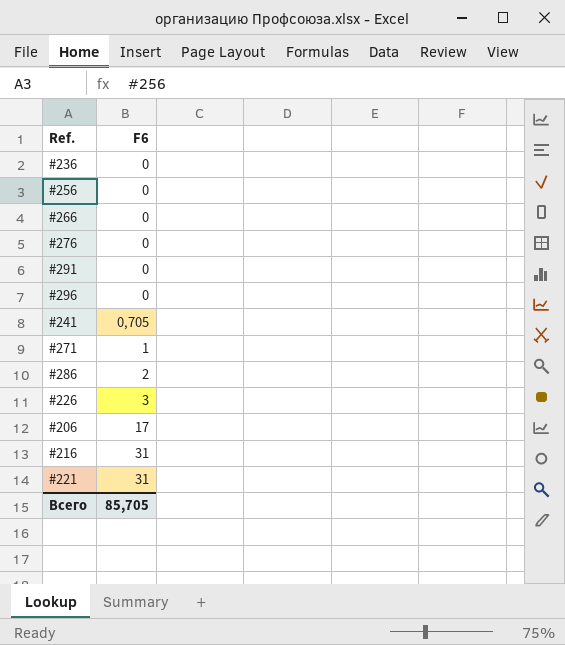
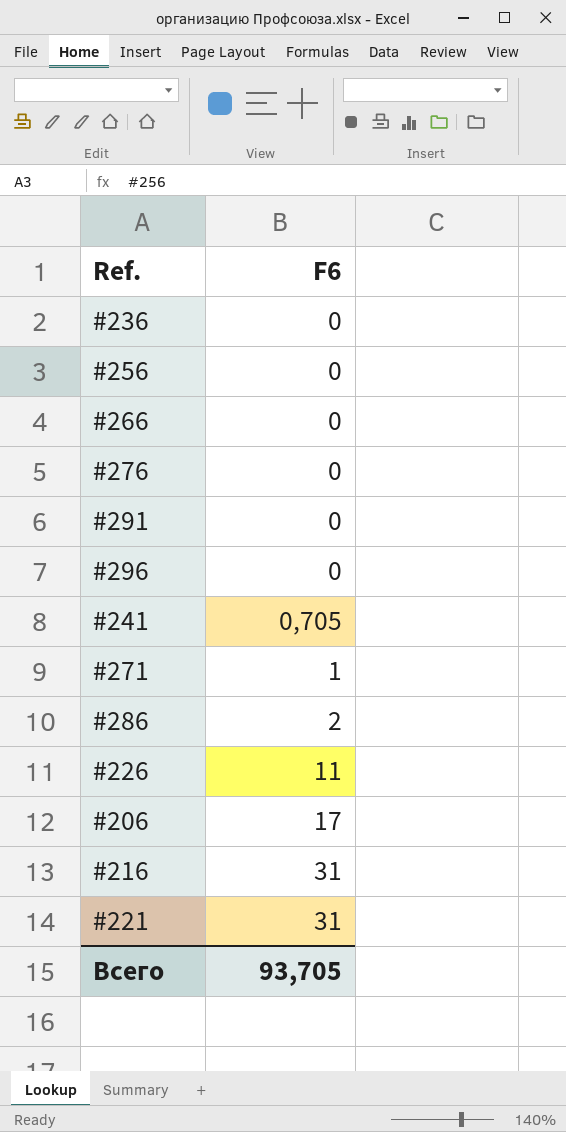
#226 | F6: 3 -> 11
Всего | F6: 85,705 -> 93,705

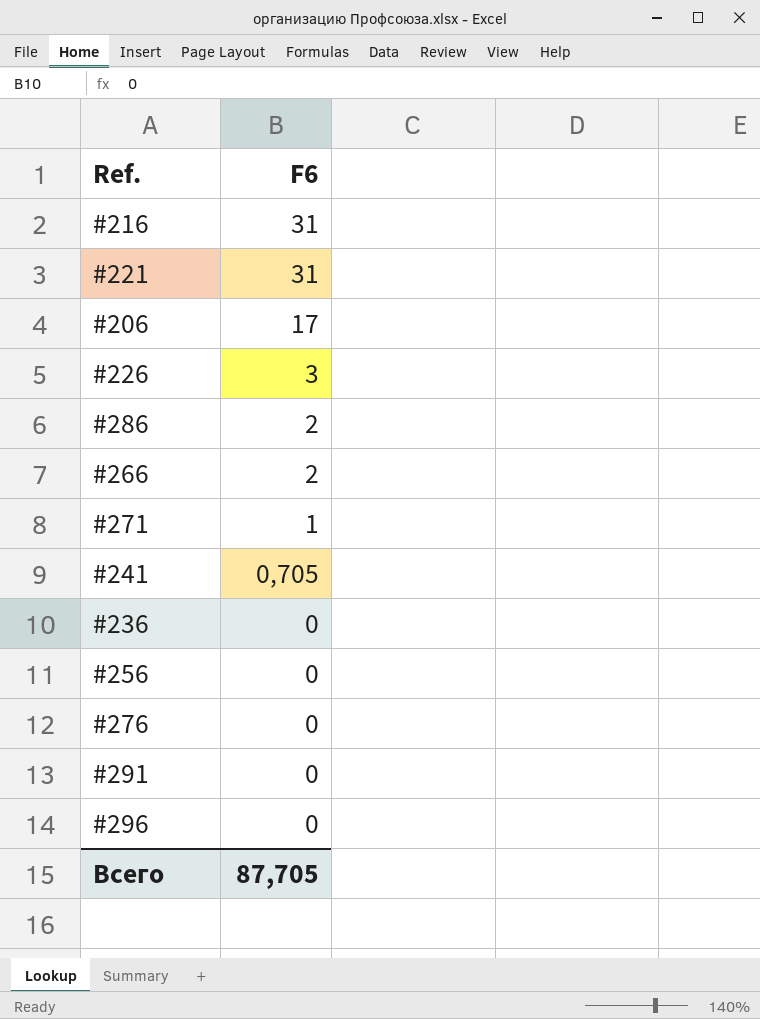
row order: F6 ascending -> F6 descending
#226 | F6: 11 -> 3
#266 | F6: 0 -> 2
Всего | F6: 93,705 -> 87,705

